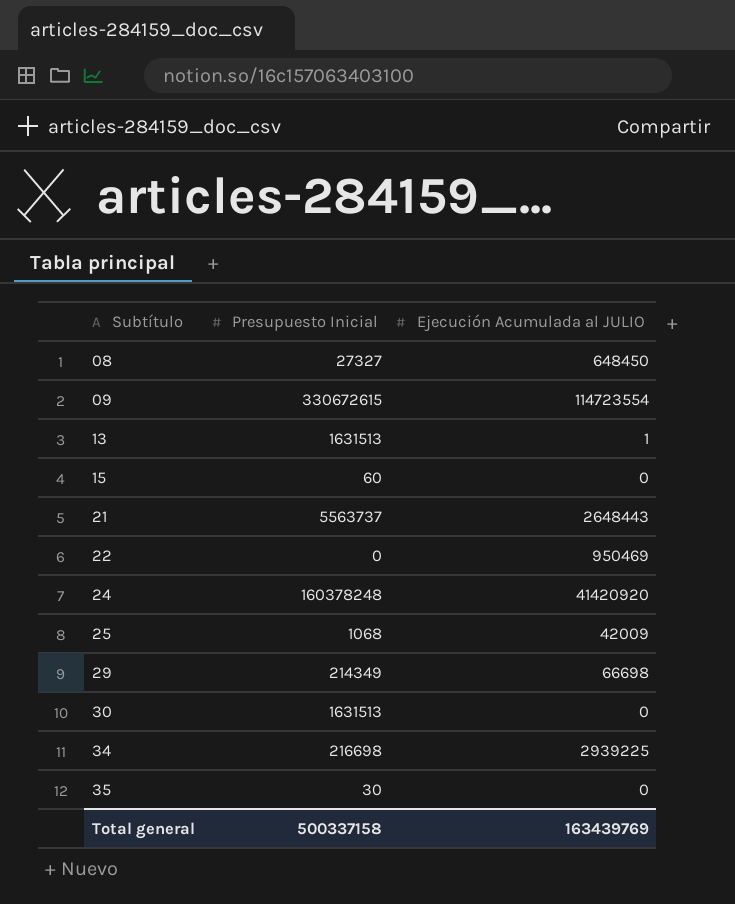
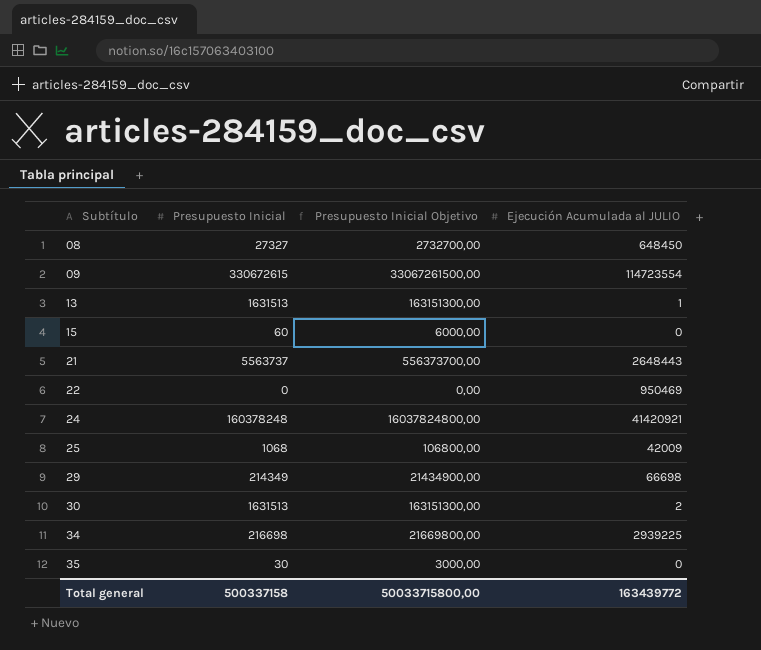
column Presupuesto Inicial Objetivo | formula: none -> [Presupuesto Inicial] * 100
24 | Ejecución Acumulada al JULIO: 41420920 -> 41420921
30 | Ejecución Acumulada al JULIO: 0 -> 2
Total general | Ejecución Acumulada al JULIO: 163439769 -> 163439772

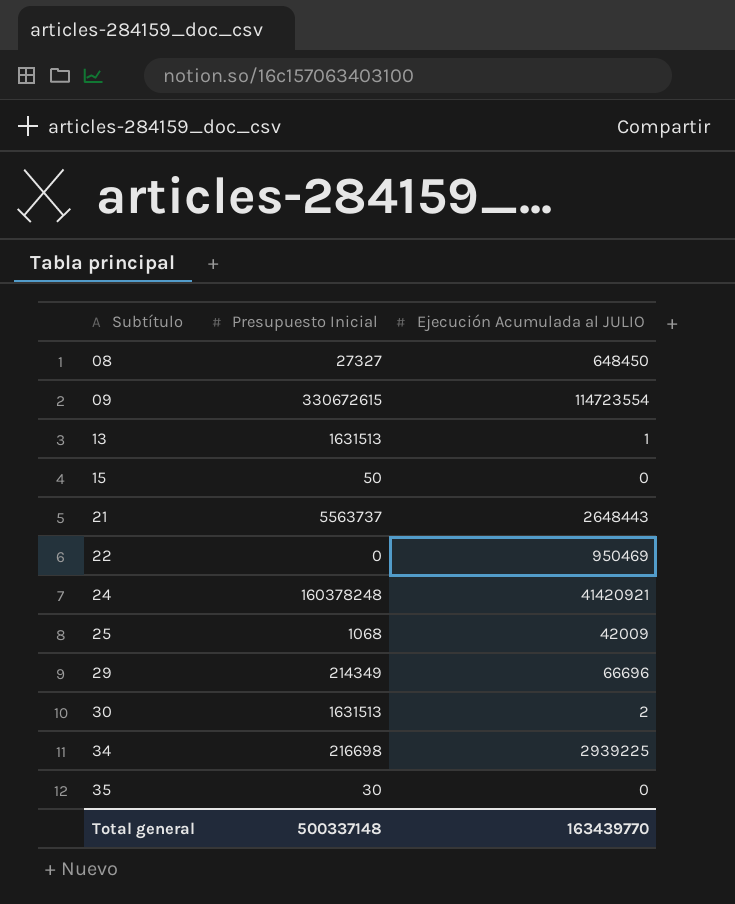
column Presupuesto Inicial Objetivo | formula: [Presupuesto Inicial] * 100 -> none
15 | Presupuesto Inicial: 60 -> 50
29 | Ejecución Acumulada al JULIO: 66698 -> 66696
Total general | Presupuesto Inicial: 500337158 -> 500337148
Total general | Ejecución Acumulada al JULIO: 163439772 -> 163439770

